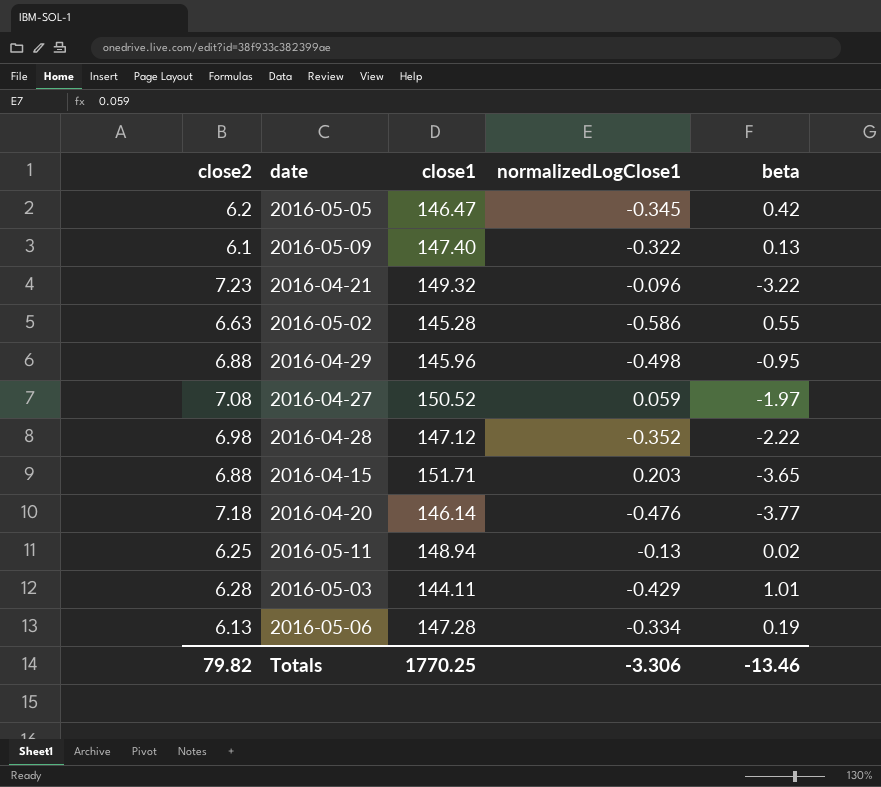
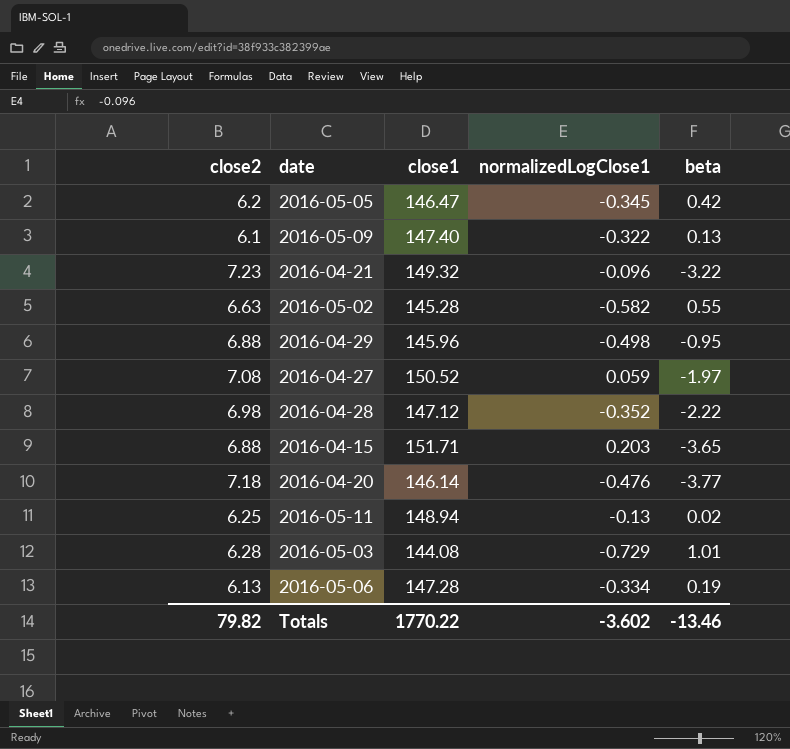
2016-05-02 | normalizedLogClose1: -0.586 -> -0.582
2016-05-03 | close1: 144.11 -> 144.08
2016-05-03 | normalizedLogClose1: -0.429 -> -0.729
Totals | close1: 1770.25 -> 1770.22
Totals | normalizedLogClose1: -3.306 -> -3.602

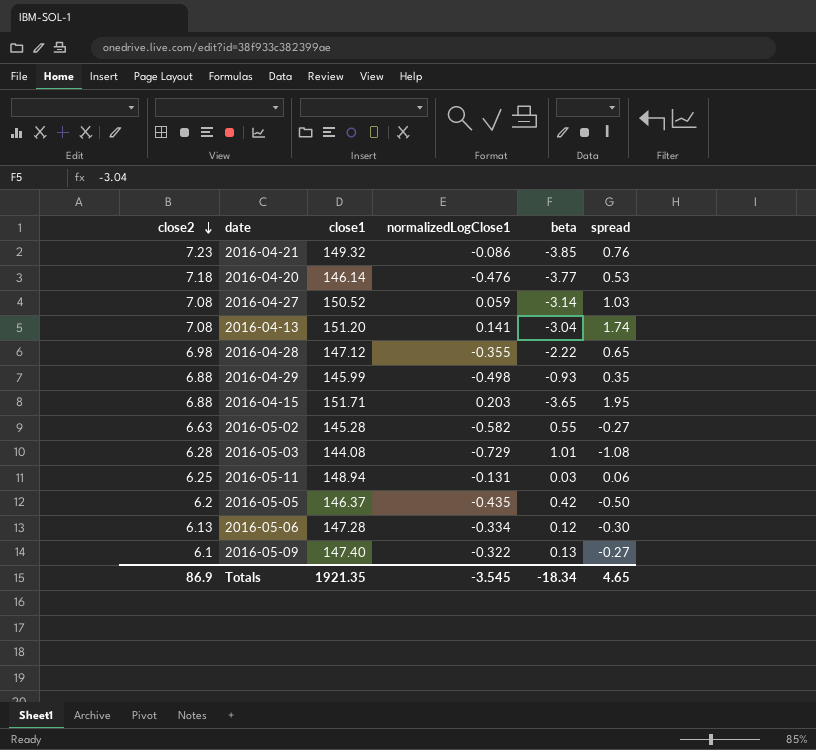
row order: none -> close2 descending
column spread | position: none -> 6
2016-04-21 | normalizedLogClose1: -0.096 -> -0.086
2016-04-21 | beta: -3.22 -> -3.85
2016-04-27 | beta: -1.97 -> -3.14
row 2016-04-13: none -> 7.08 | 151.20 | 0.141 | -3.04 | 1.74
2016-04-28 | normalizedLogClose1: -0.352 -> -0.355
2016-04-29 | close1: 145.96 -> 145.99
2016-04-29 | beta: -0.95 -> -0.93
2016-05-11 | normalizedLogClose1: -0.13 -> -0.131
2016-05-11 | beta: 0.02 -> 0.03
2016-05-05 | close1: 146.47 -> 146.37
2016-05-05 | normalizedLogClose1: -0.345 -> -0.435
2016-05-06 | beta: 0.19 -> 0.12
Totals | close2: 79.82 -> 86.9
Totals | close1: 1770.22 -> 1921.35
Totals | normalizedLogClose1: -3.602 -> -3.545
Totals | beta: -13.46 -> -18.34

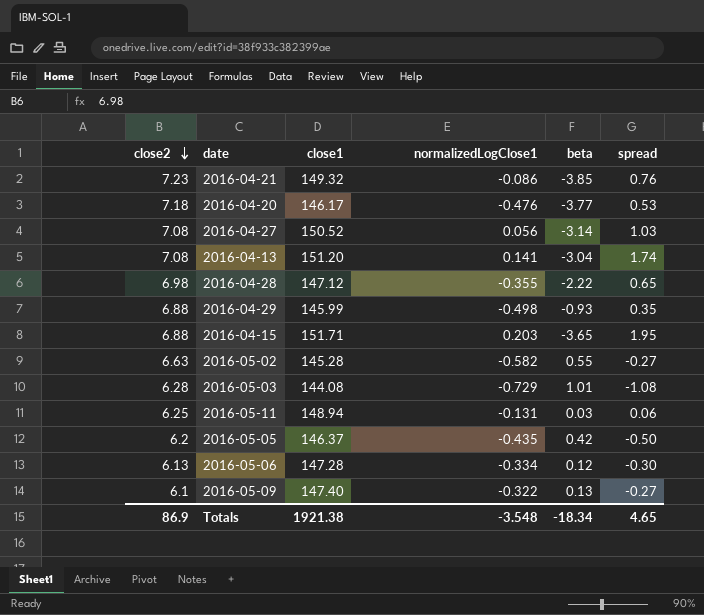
2016-04-20 | close1: 146.14 -> 146.17
2016-04-27 | normalizedLogClose1: 0.059 -> 0.056
Totals | close1: 1921.35 -> 1921.38
Totals | normalizedLogClose1: -3.545 -> -3.548

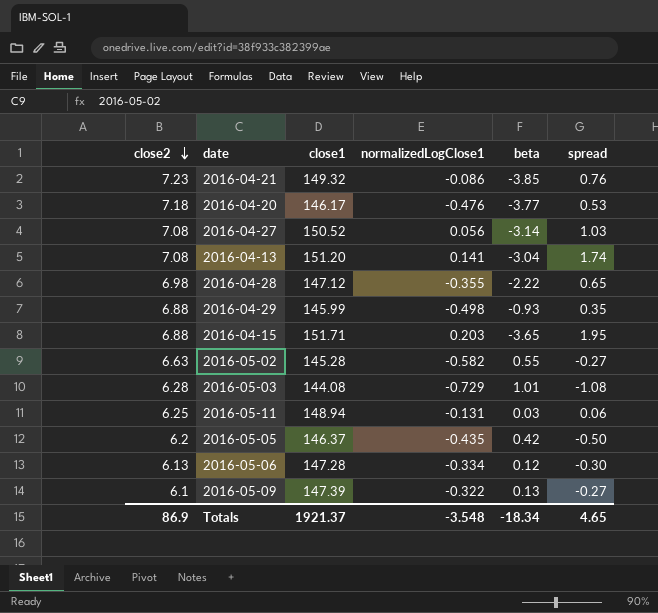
2016-05-09 | close1: 147.40 -> 147.39
Totals | close1: 1921.38 -> 1921.37

